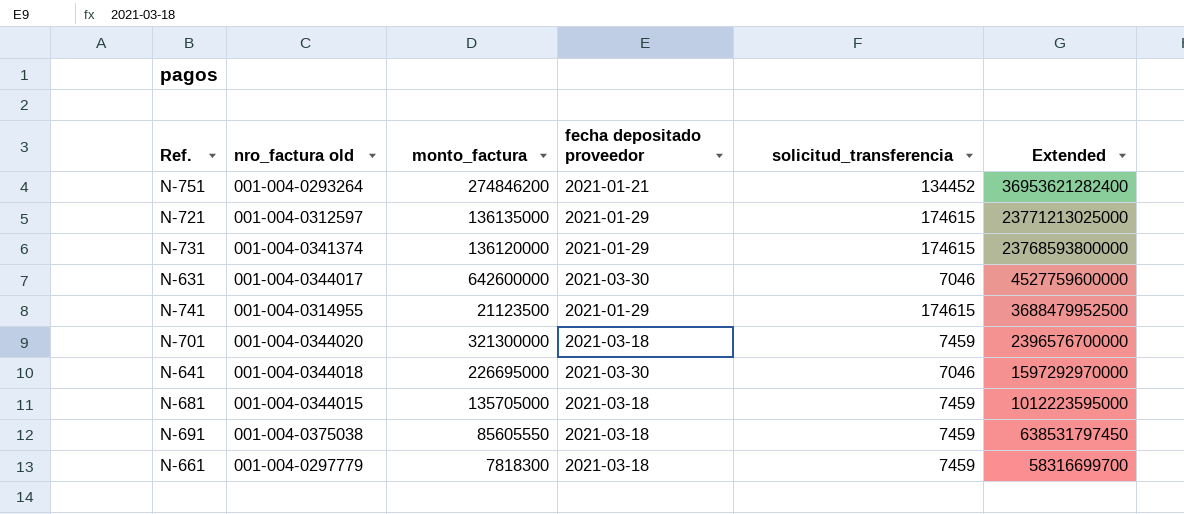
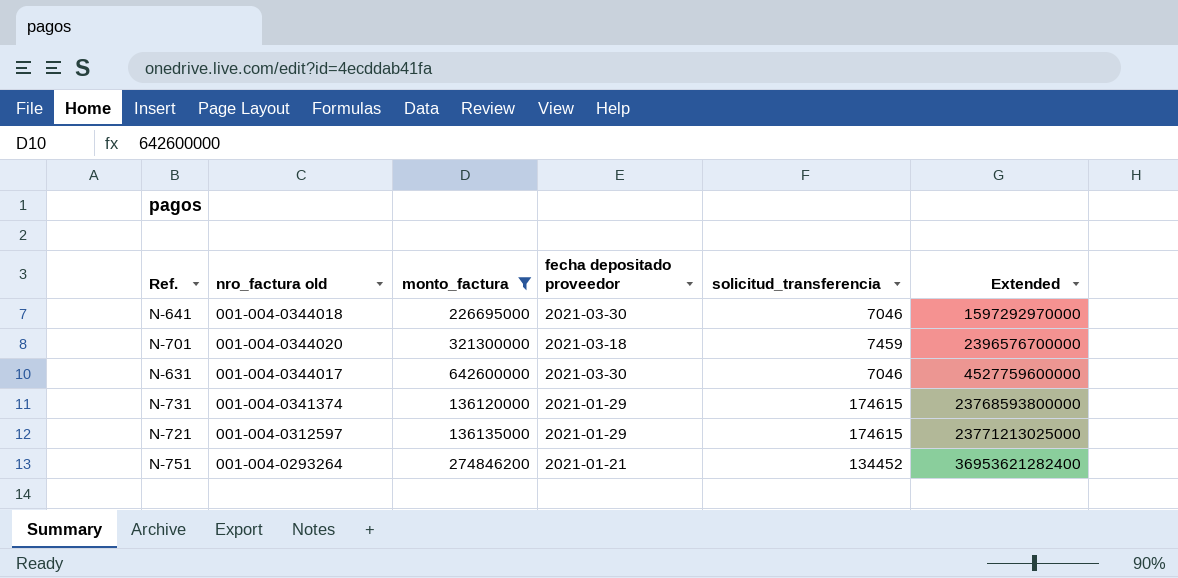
filter: none -> monto_factura >= 136120000
row order: Extended descending -> Extended ascending

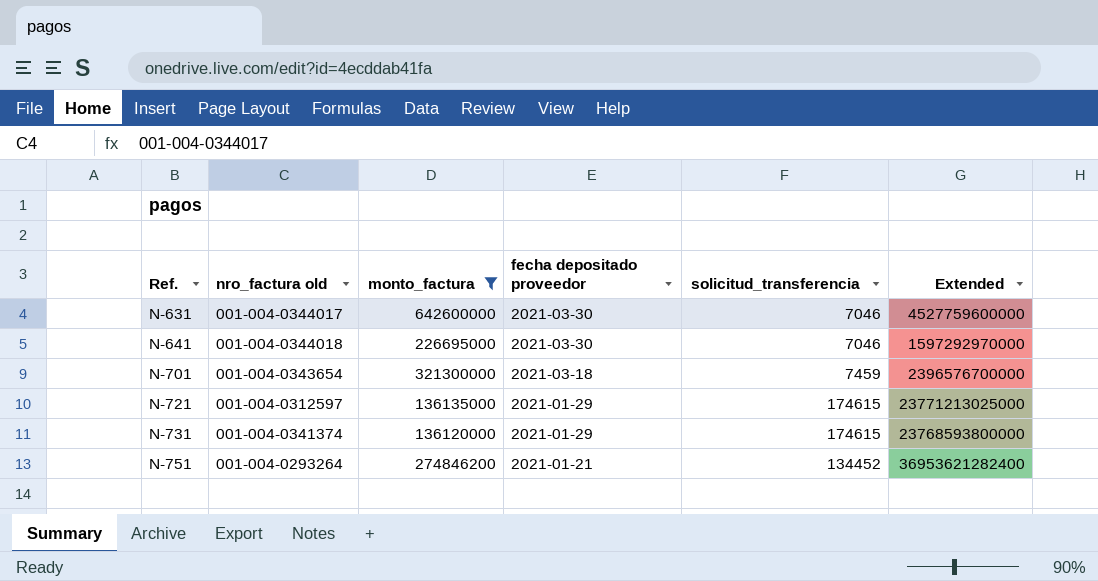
row order: Extended ascending -> Ref. ascending
N-701 | nro_factura old: 001-004-0344020 -> 001-004-0343654

